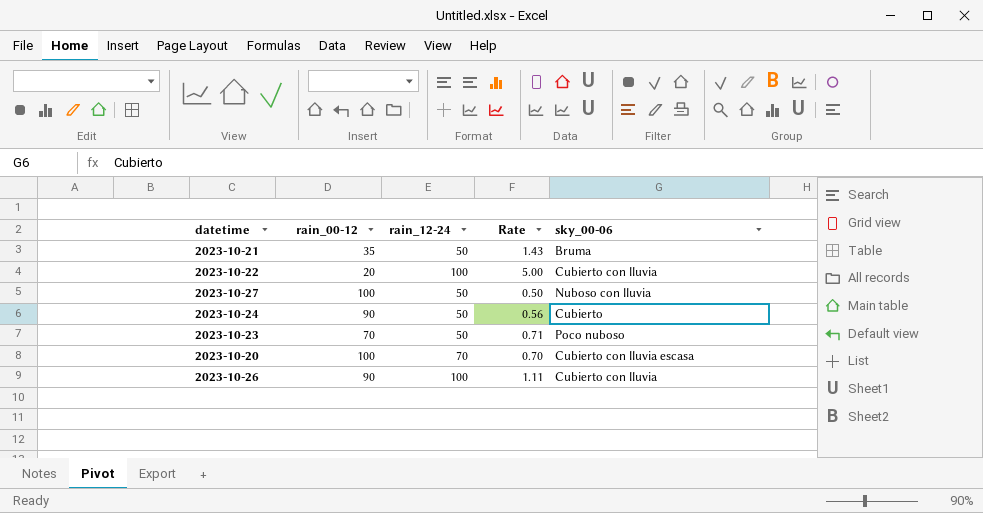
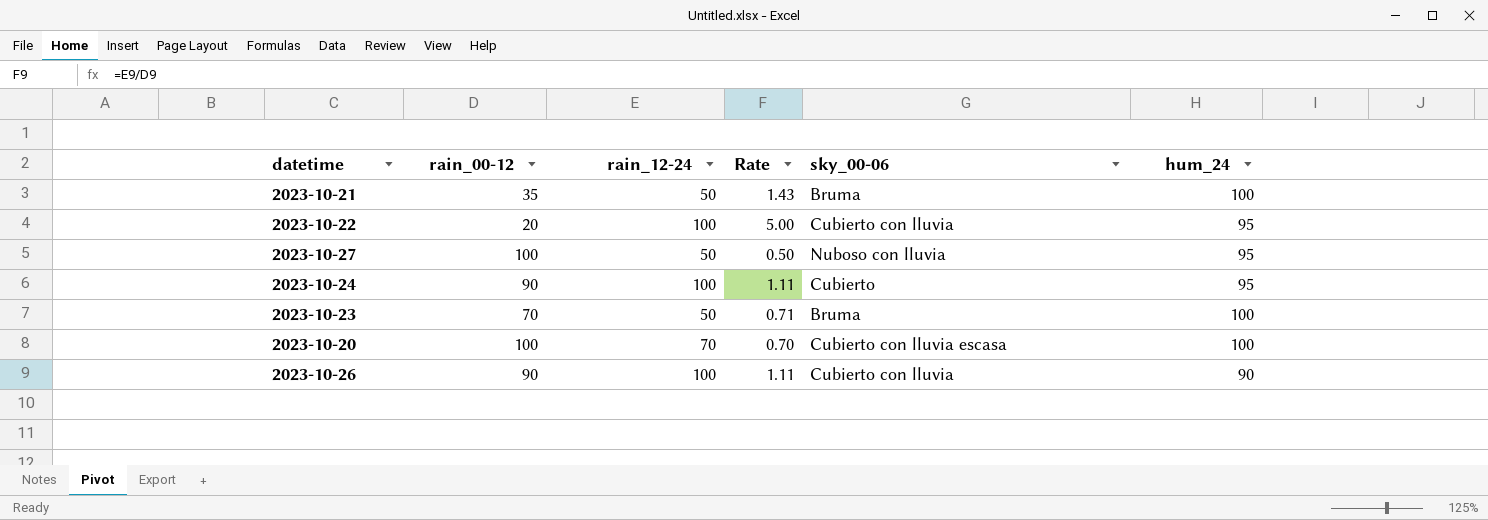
column hum_24 | position: none -> 6
2023-10-24 | rain_12-24: 50 -> 100
2023-10-24 | Rate: 0.56 -> 1.11
2023-10-23 | sky_00-06: Poco nuboso -> Bruma

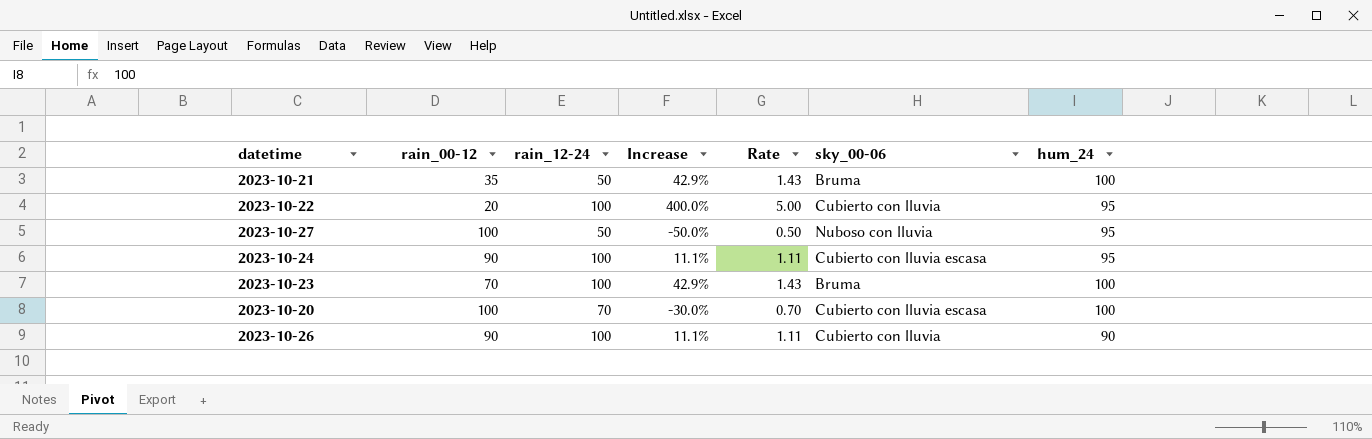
column Increase | formula: none -> ([rain_12-24] - [rain_00-12]) / [rain_00-12]
2023-10-24 | sky_00-06: Cubierto -> Cubierto con lluvia escasa
2023-10-23 | rain_12-24: 50 -> 100
2023-10-23 | Rate: 0.71 -> 1.43

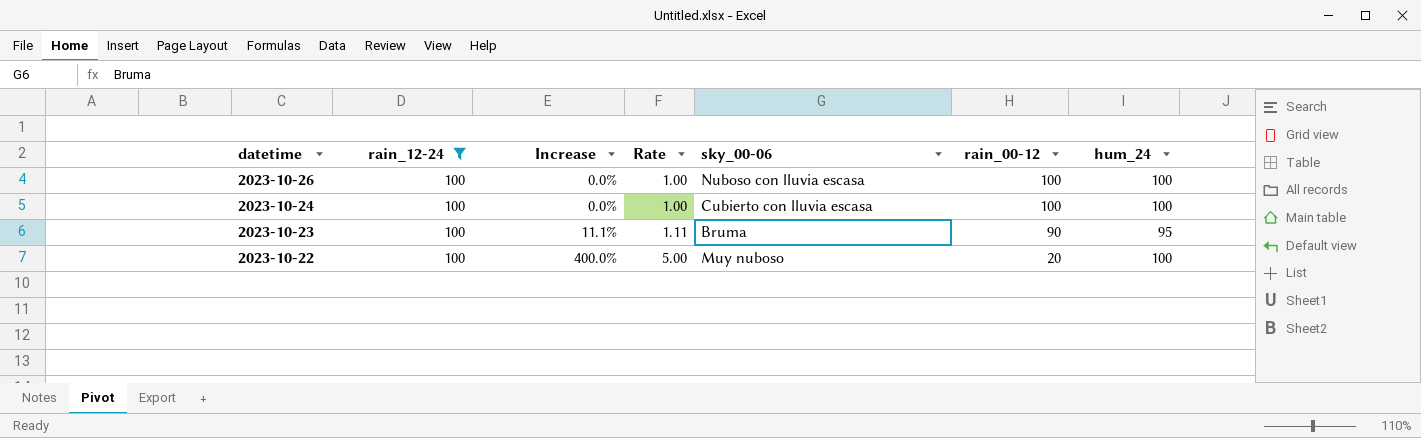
filter: none -> rain_12-24 = 100
row order: none -> datetime descending
column rain_00-12 | position: 2 -> 6
2023-10-26 | Increase: 11.1% -> 0.0%
2023-10-26 | Rate: 1.11 -> 1.00
2023-10-26 | sky_00-06: Cubierto con lluvia -> Nuboso con lluvia escasa
2023-10-26 | rain_00-12: 90 -> 100
2023-10-26 | hum_24: 90 -> 100
2023-10-24 | Increase: 11.1% -> 0.0%
2023-10-24 | Rate: 1.11 -> 1.00
2023-10-24 | rain_00-12: 90 -> 100
2023-10-24 | hum_24: 95 -> 100
2023-10-23 | Increase: 42.9% -> 11.1%
2023-10-23 | Rate: 1.43 -> 1.11
2023-10-23 | rain_00-12: 70 -> 90
2023-10-23 | hum_24: 100 -> 95
2023-10-22 | sky_00-06: Cubierto con lluvia -> Muy nuboso
2023-10-22 | hum_24: 95 -> 100

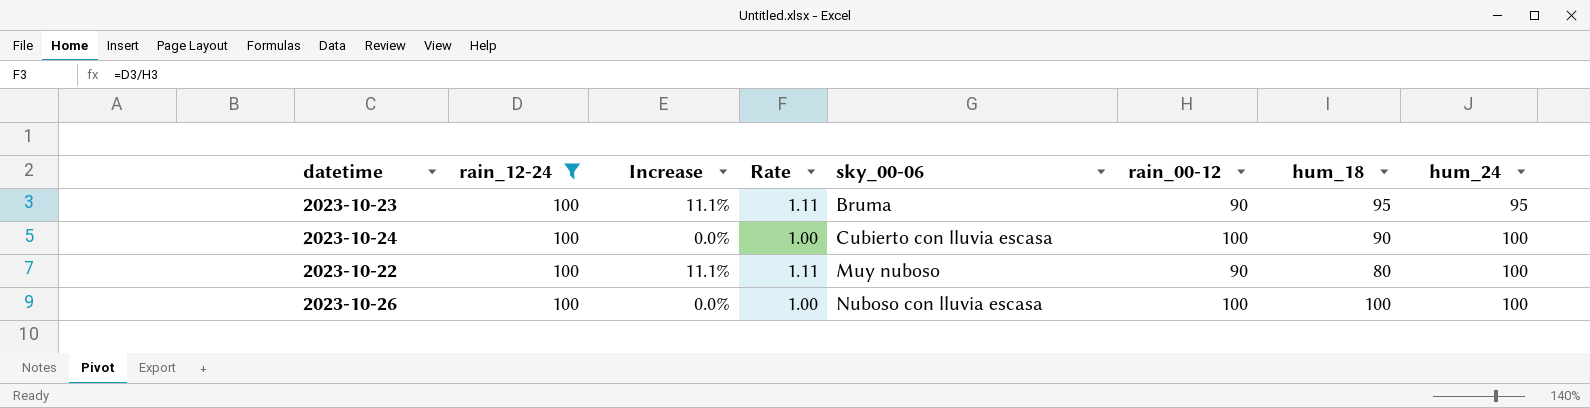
row order: datetime descending -> sky_00-06 ascending
column hum_18 | position: none -> 7
2023-10-22 | Increase: 400.0% -> 11.1%
2023-10-22 | Rate: 5.00 -> 1.11
2023-10-22 | rain_00-12: 20 -> 90

